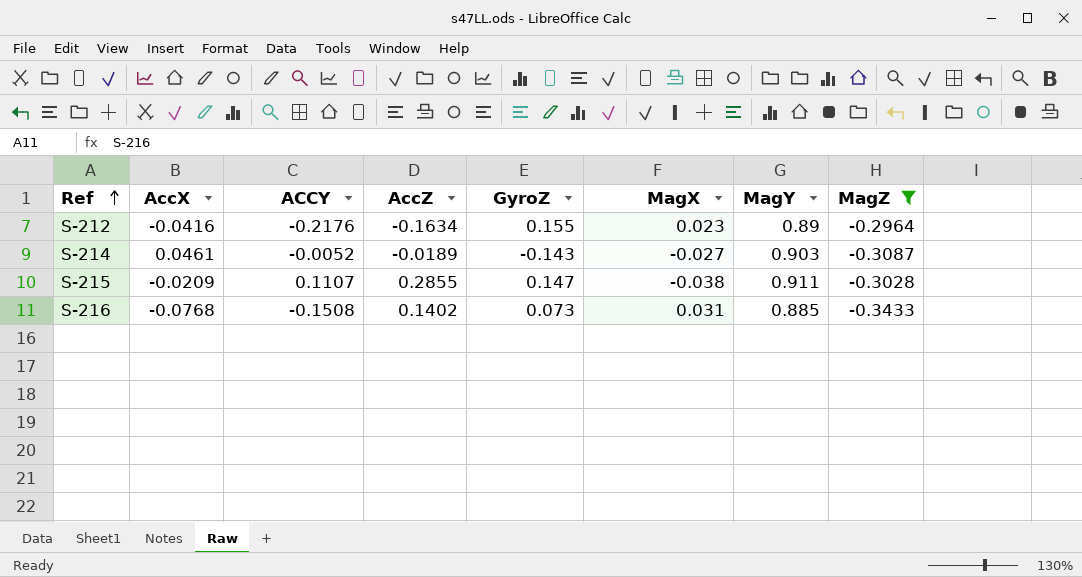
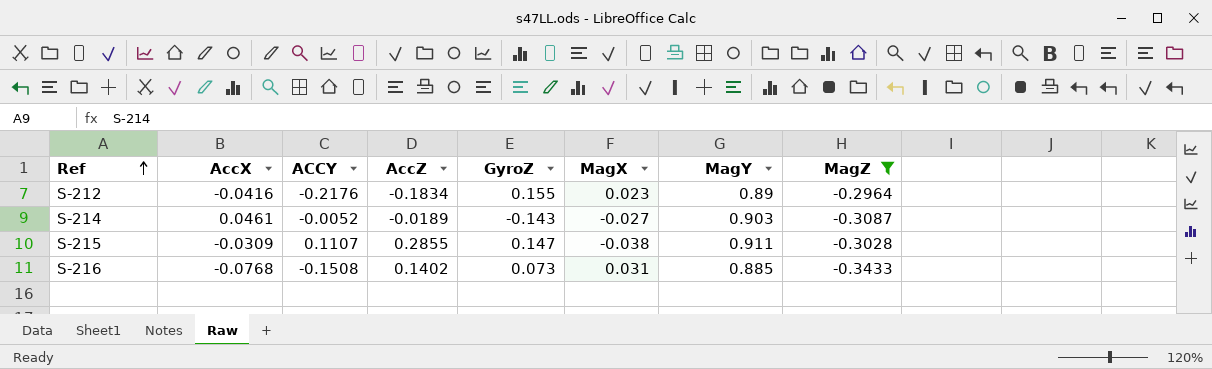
S-212 | AccZ: -0.1634 -> -0.1834
S-215 | AccX: -0.0209 -> -0.0309

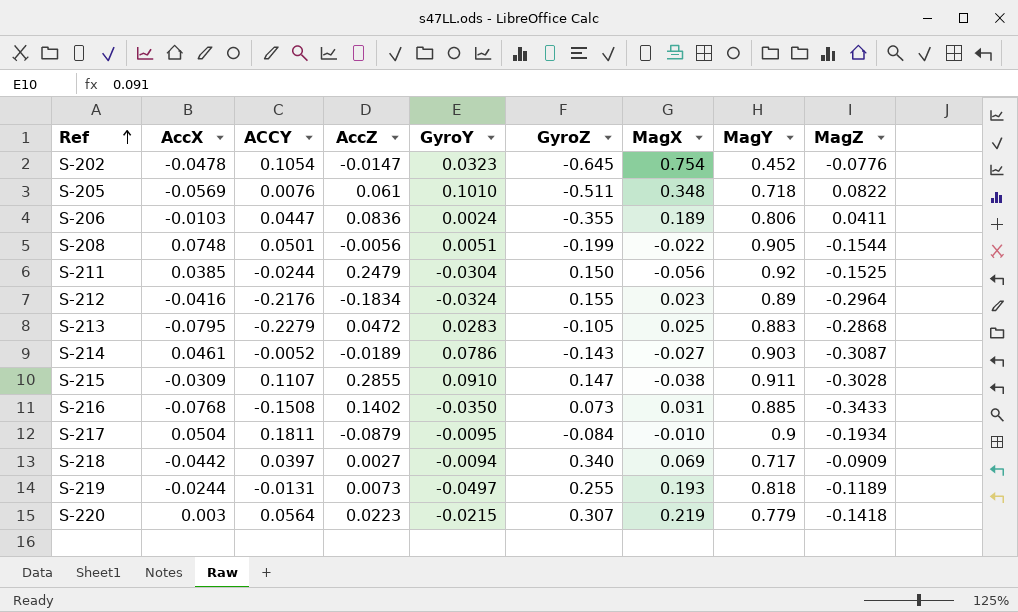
filter: MagZ <= -0.2964 -> none
column GyroY | position: none -> 5

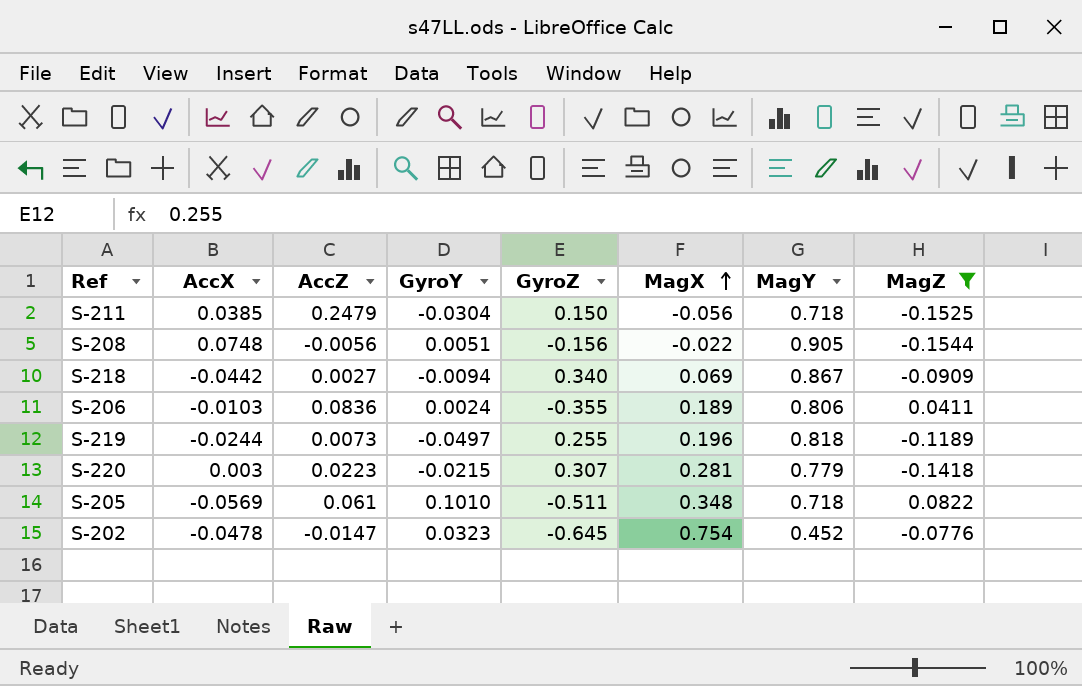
filter: none -> MagZ >= -0.1544
row order: Ref ascending -> MagX ascending
column ACCY | position: 3 -> none
S-211 | MagY: 0.92 -> 0.718
S-208 | GyroZ: -0.199 -> -0.156
S-218 | MagY: 0.717 -> 0.867
S-219 | MagX: 0.193 -> 0.196
S-220 | MagX: 0.219 -> 0.281

